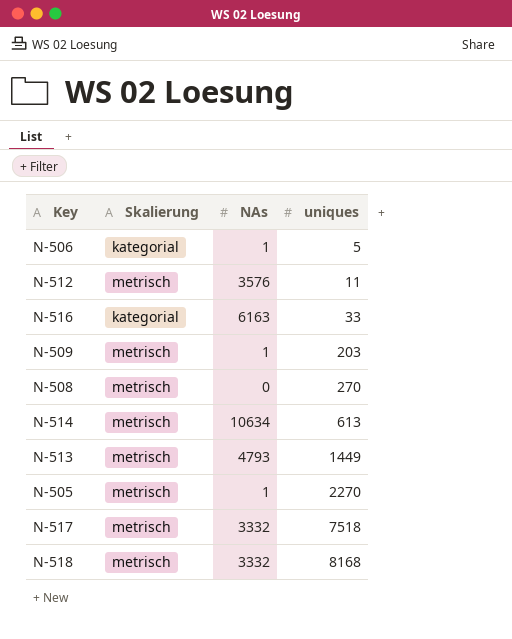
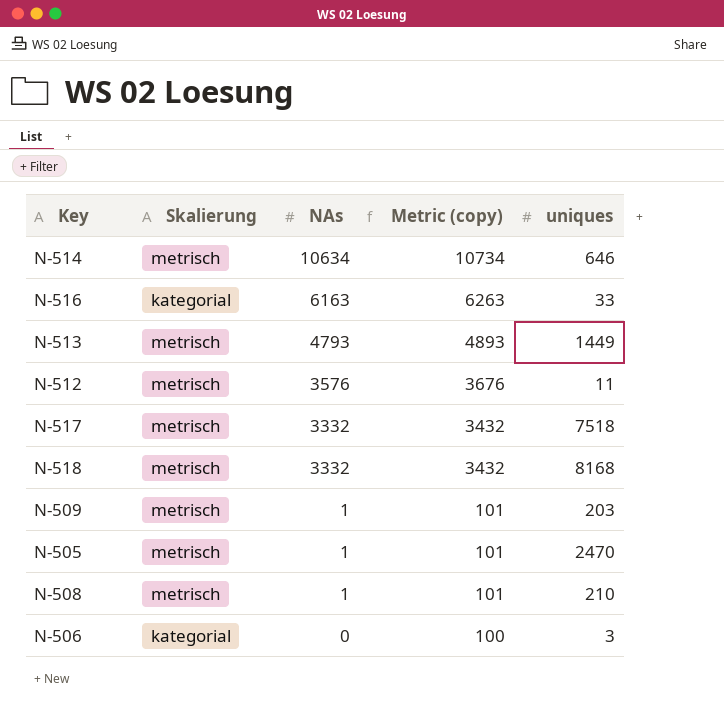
row order: uniques ascending -> NAs descending
column Metric (copy) | formula: none -> [NAs] + 100
N-514 | uniques: 613 -> 646
N-505 | uniques: 2270 -> 2470
N-508 | NAs: 0 -> 1
N-508 | uniques: 270 -> 210
N-506 | NAs: 1 -> 0
N-506 | uniques: 5 -> 3

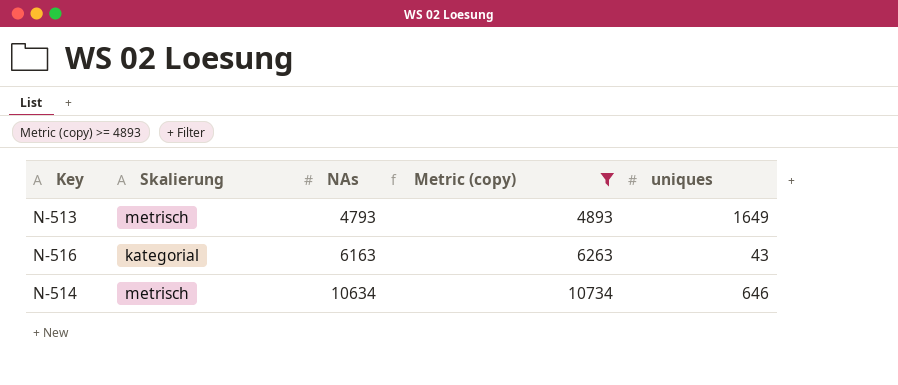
filter: none -> Metric (copy) >= 4893
row order: NAs descending -> NAs ascending
N-513 | uniques: 1449 -> 1649
N-516 | uniques: 33 -> 43

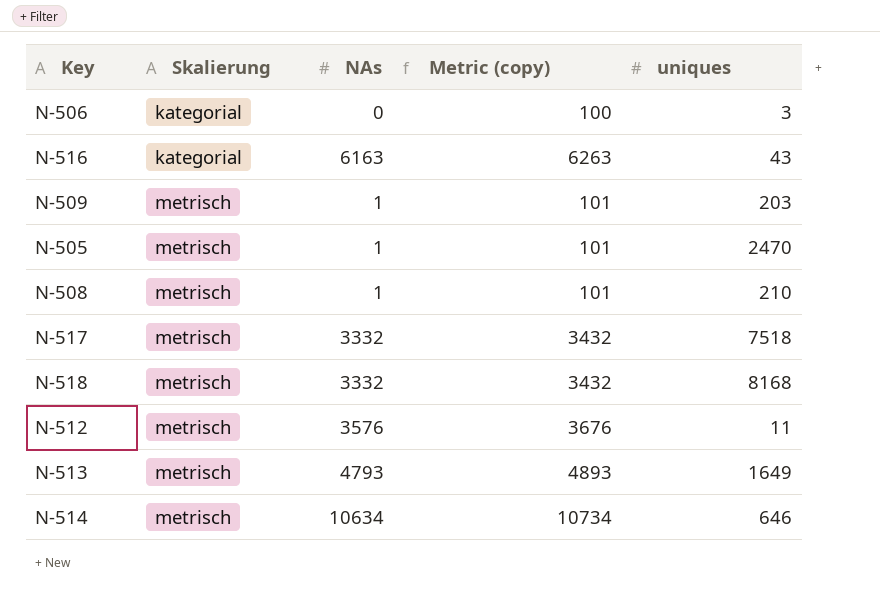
filter: Metric (copy) >= 4893 -> none
row order: NAs ascending -> Skalierung ascending

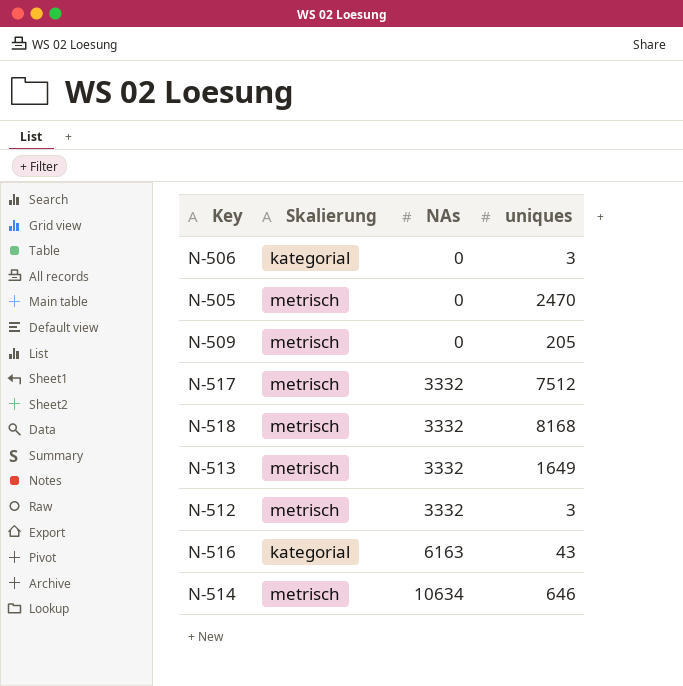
row order: Skalierung ascending -> NAs ascending
column Metric (copy) | formula: [NAs] + 100 -> none
row N-508: metrisch | 1 | 101 | 210 -> none
N-505 | NAs: 1 -> 0
N-509 | NAs: 1 -> 0
N-509 | uniques: 203 -> 205
N-517 | uniques: 7518 -> 7512
N-513 | NAs: 4793 -> 3332
N-512 | NAs: 3576 -> 3332
N-512 | uniques: 11 -> 3

